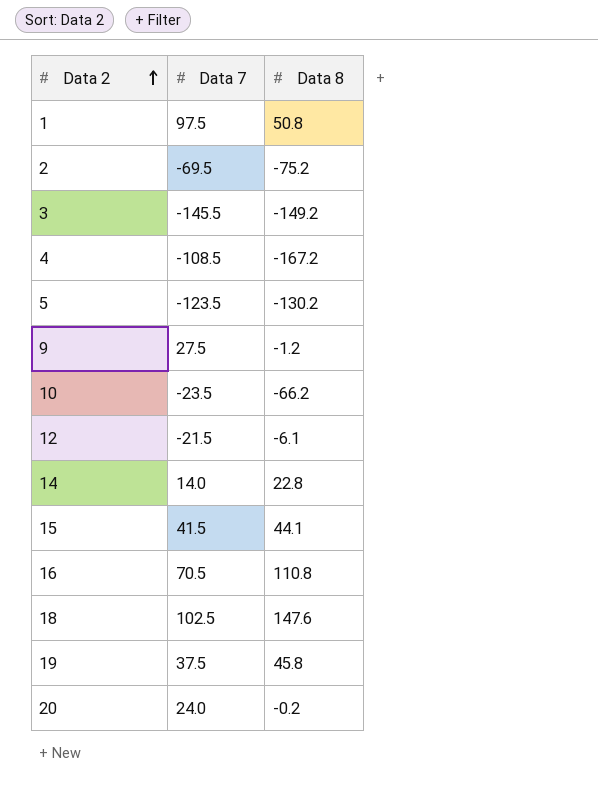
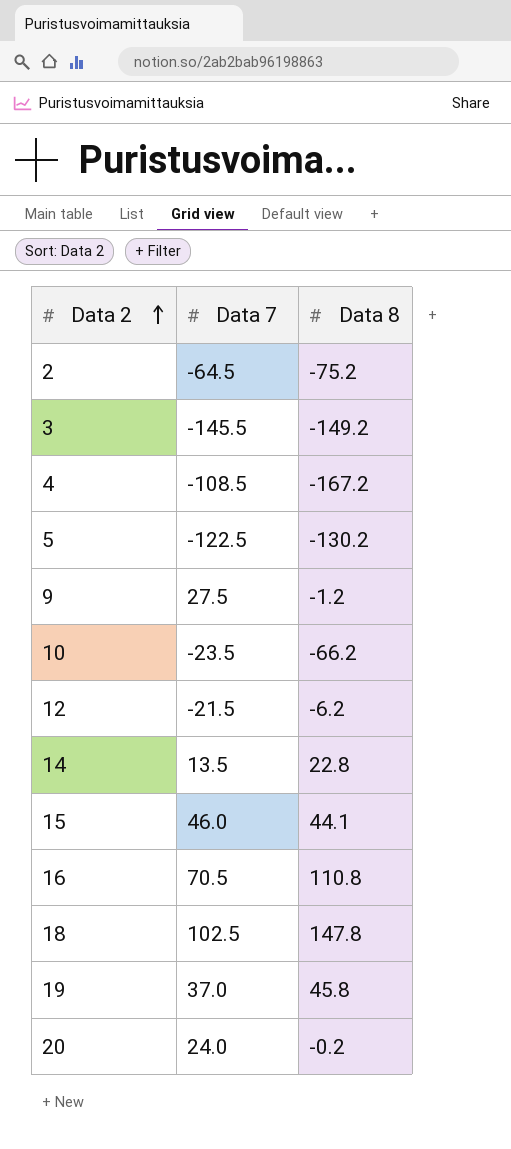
row 1: 97.5 | 50.8 -> none
2 | Data 7: -69.5 -> -64.5
5 | Data 7: -123.5 -> -122.5
12 | Data 8: -6.1 -> -6.2
14 | Data 7: 14.0 -> 13.5
15 | Data 7: 41.5 -> 46.0
18 | Data 8: 147.6 -> 147.8
19 | Data 7: 37.5 -> 37.0

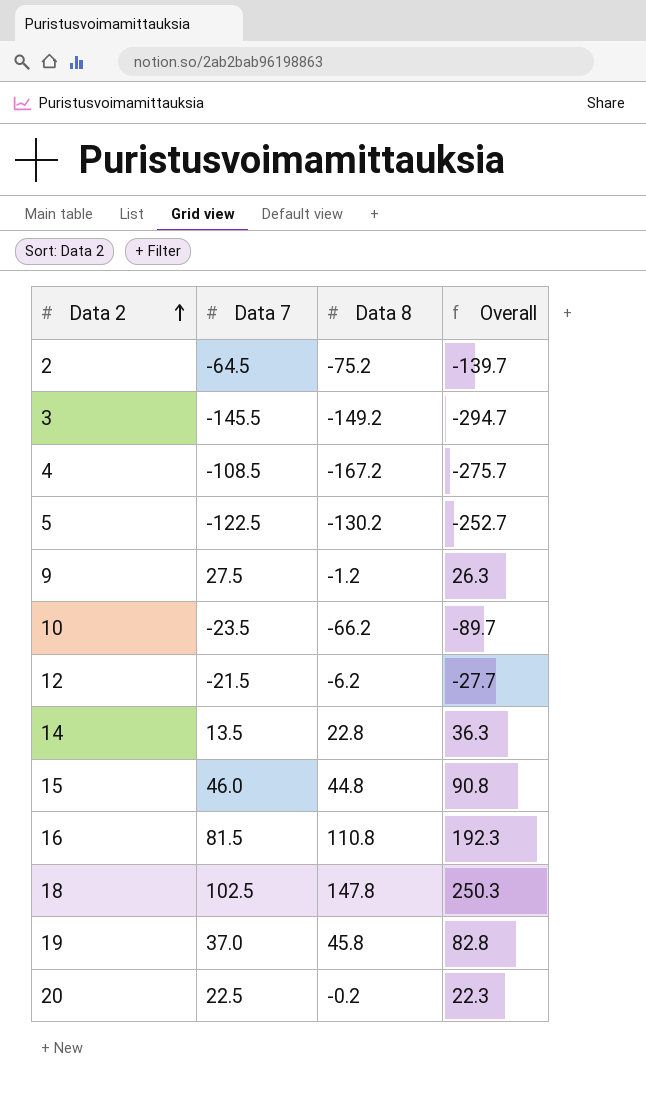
column Overall | formula: none -> [Data 7] + [Data 8]
15 | Data 8: 44.1 -> 44.8
16 | Data 7: 70.5 -> 81.5
20 | Data 7: 24.0 -> 22.5

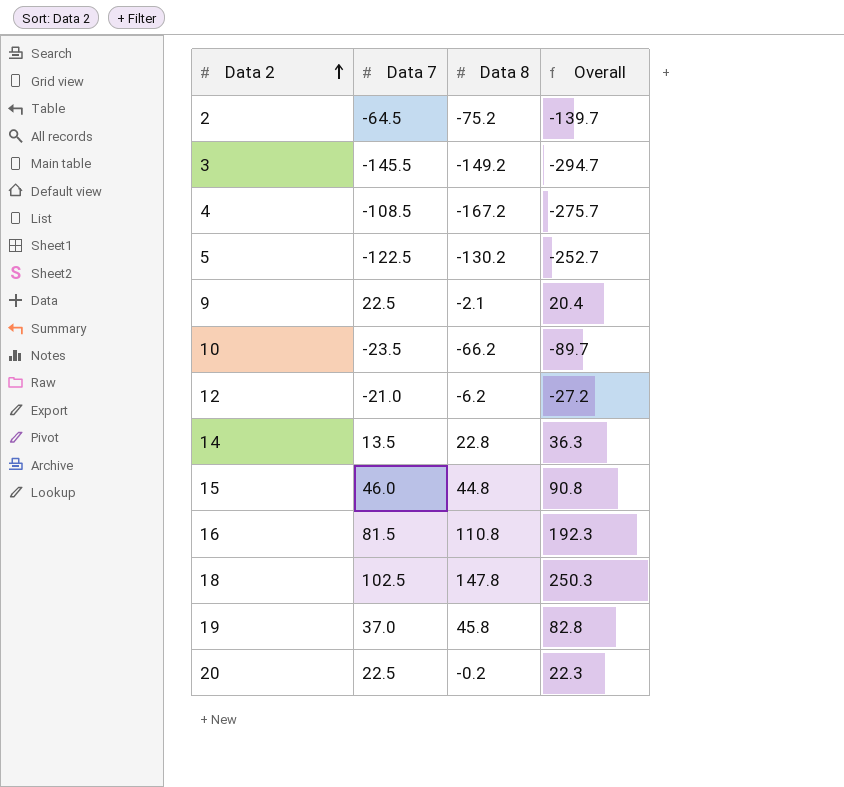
9 | Data 7: 27.5 -> 22.5
9 | Data 8: -1.2 -> -2.1
9 | Overall: 26.3 -> 20.4
12 | Data 7: -21.5 -> -21.0
12 | Overall: -27.7 -> -27.2

